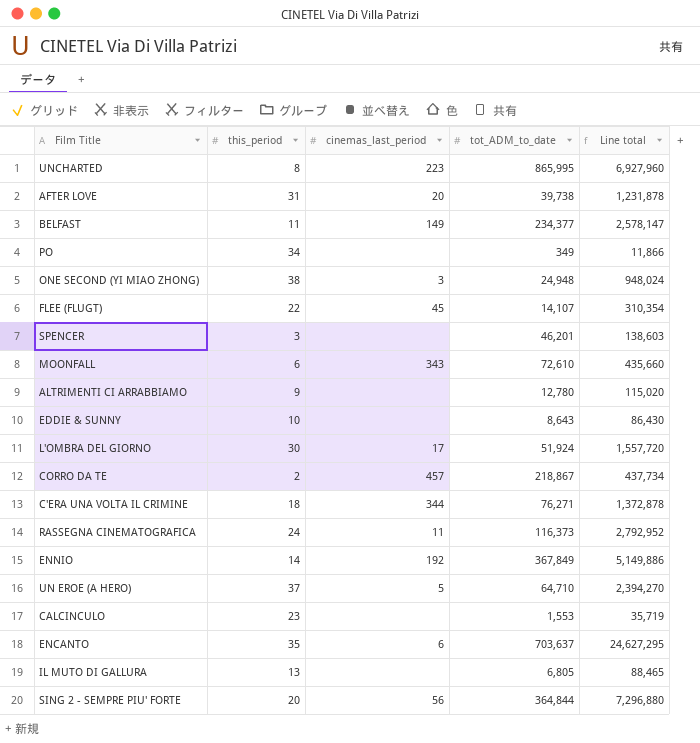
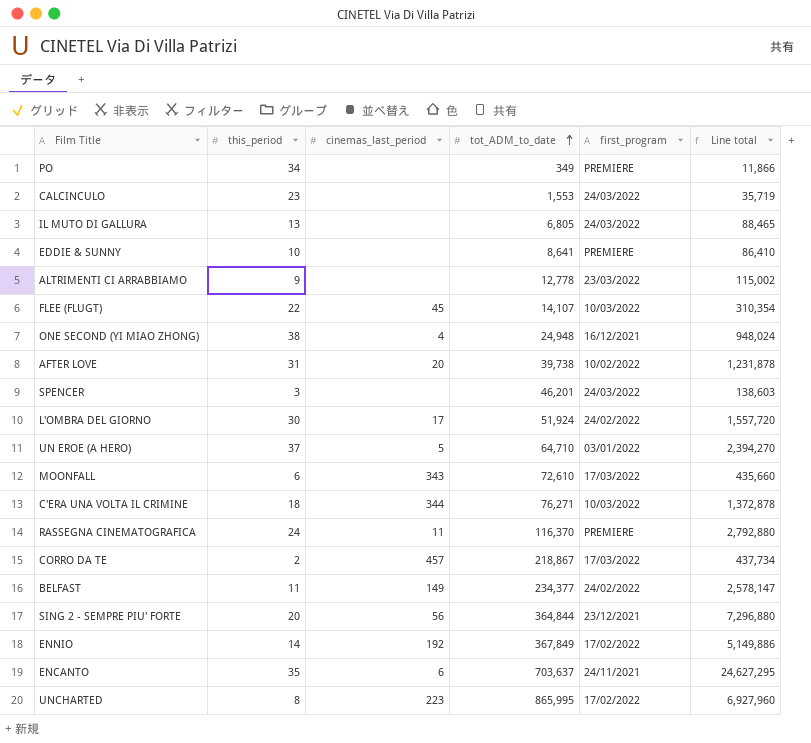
row order: none -> tot_ADM_to_date ascending
column first_program | position: none -> 5
EDDIE & SUNNY | tot_ADM_to_date: 8,643 -> 8,641
EDDIE & SUNNY | Line total: 86,430 -> 86,410
ALTRIMENTI CI ARRABBIAMO | tot_ADM_to_date: 12,780 -> 12,778
ALTRIMENTI CI ARRABBIAMO | Line total: 115,020 -> 115,002
ONE SECOND (YI MIAO ZHONG) | cinemas_last_period: 3 -> 4
RASSEGNA CINEMATOGRAFICA | tot_ADM_to_date: 116,373 -> 116,370
RASSEGNA CINEMATOGRAFICA | Line total: 2,792,952 -> 2,792,880

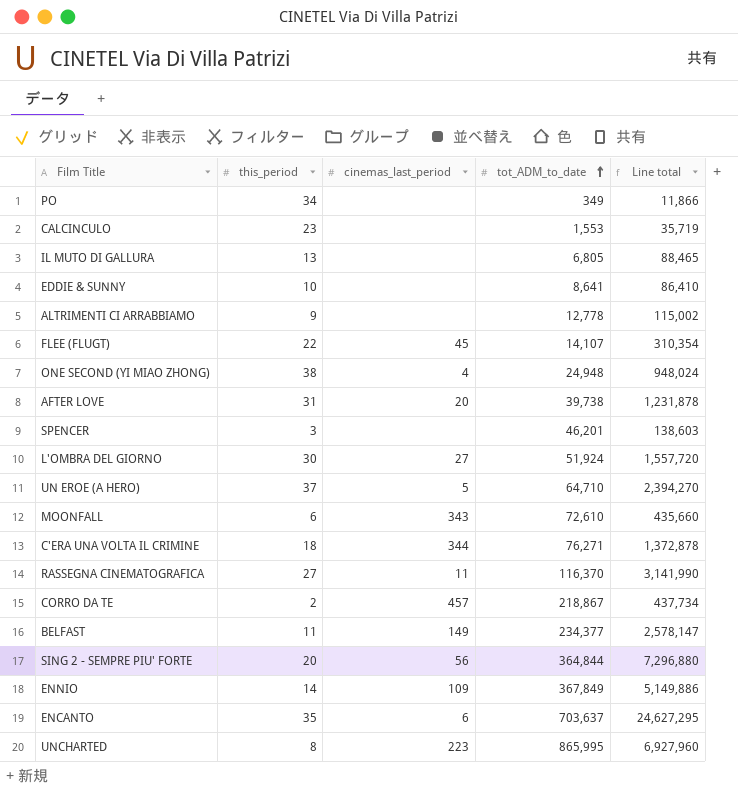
column first_program | position: 5 -> none
L'OMBRA DEL GIORNO | cinemas_last_period: 17 -> 27
RASSEGNA CINEMATOGRAFICA | this_period: 24 -> 27
RASSEGNA CINEMATOGRAFICA | Line total: 2,792,880 -> 3,141,990
ENNIO | cinemas_last_period: 192 -> 109

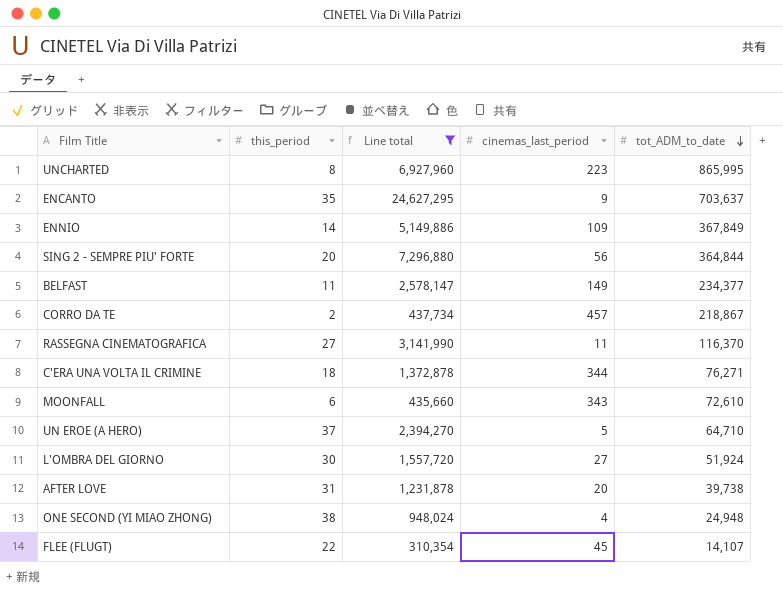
filter: none -> Line total >= 310,354
row order: tot_ADM_to_date ascending -> tot_ADM_to_date descending
column Line total | position: 5 -> 3
ENCANTO | cinemas_last_period: 6 -> 9

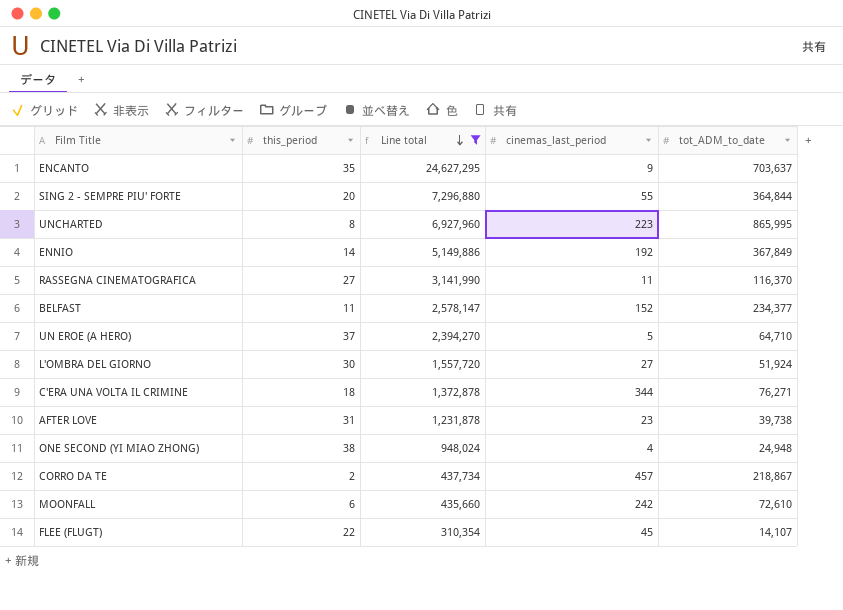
row order: tot_ADM_to_date descending -> Line total descending
SING 2 - SEMPRE PIU' FORTE | cinemas_last_period: 56 -> 55
ENNIO | cinemas_last_period: 109 -> 192
BELFAST | cinemas_last_period: 149 -> 152
AFTER LOVE | cinemas_last_period: 20 -> 23
MOONFALL | cinemas_last_period: 343 -> 242

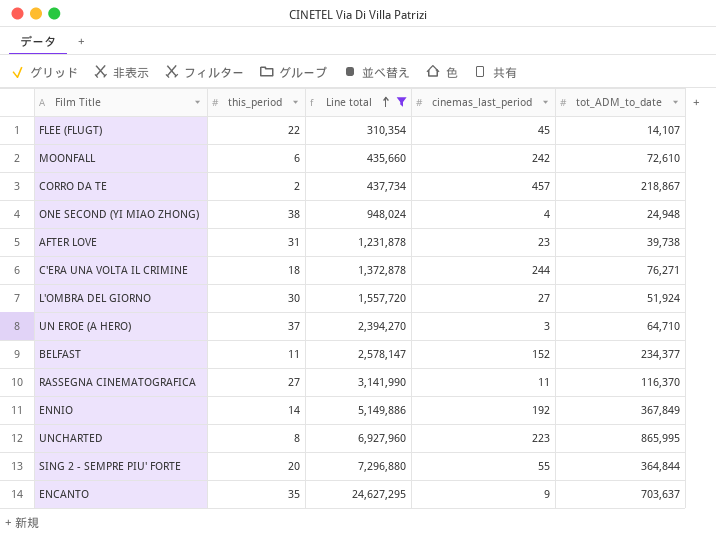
row order: Line total descending -> Line total ascending
C'ERA UNA VOLTA IL CRIMINE | cinemas_last_period: 344 -> 244
UN EROE (A HERO) | cinemas_last_period: 5 -> 3

